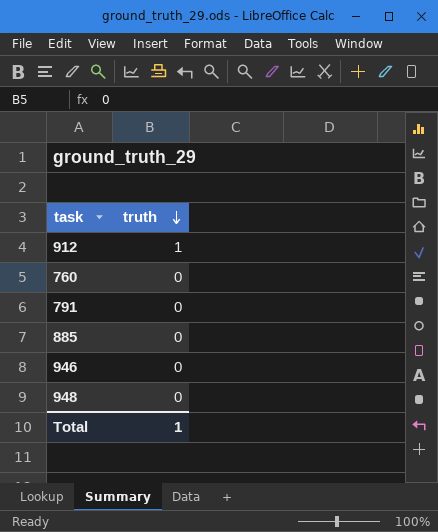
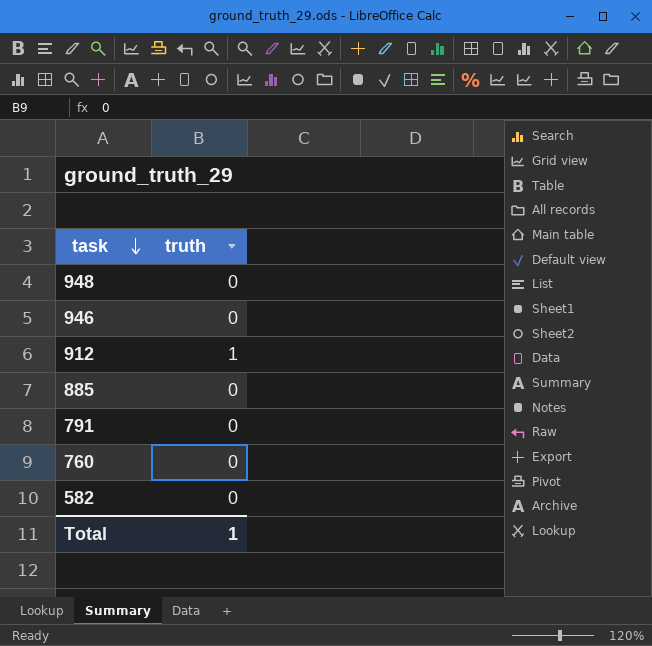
row order: truth descending -> task descending
row 582: none -> 0

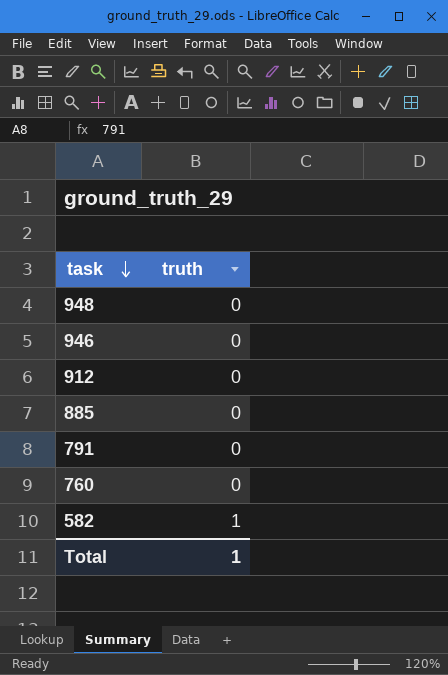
912 | truth: 1 -> 0
582 | truth: 0 -> 1

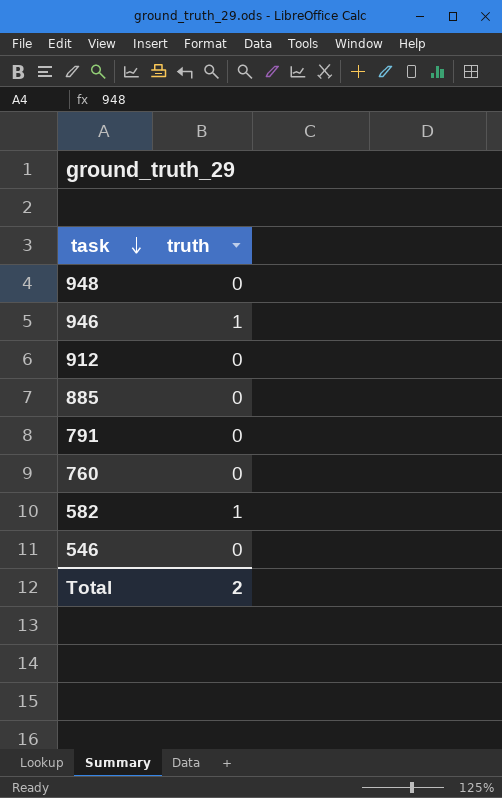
946 | truth: 0 -> 1
row 546: none -> 0
Total | truth: 1 -> 2

